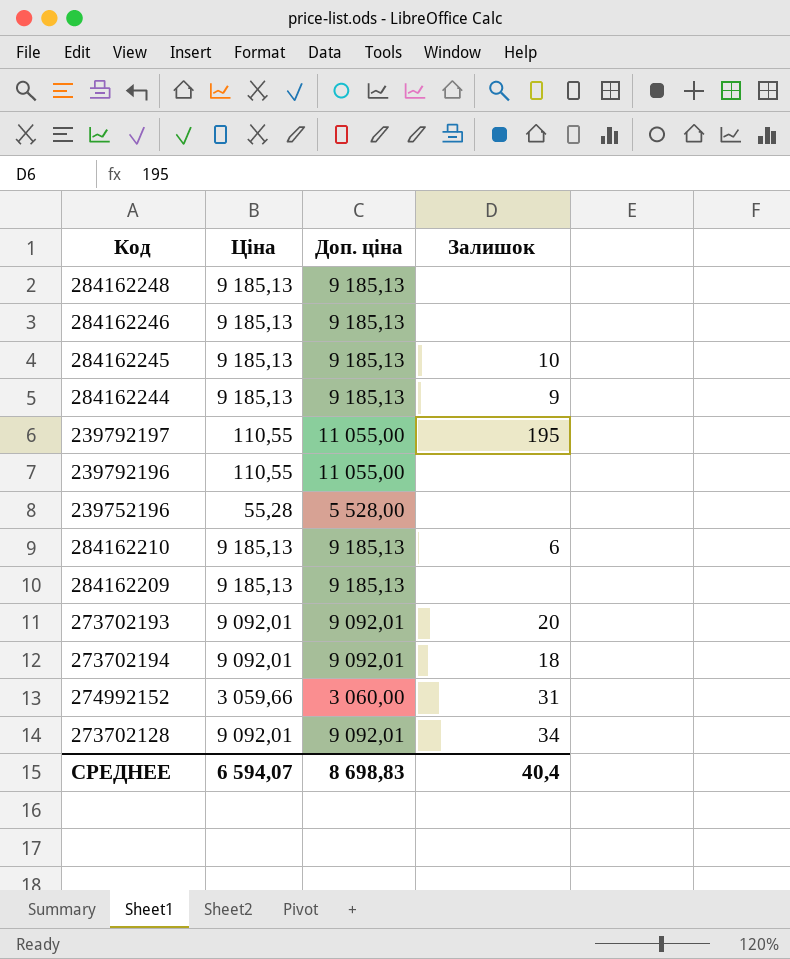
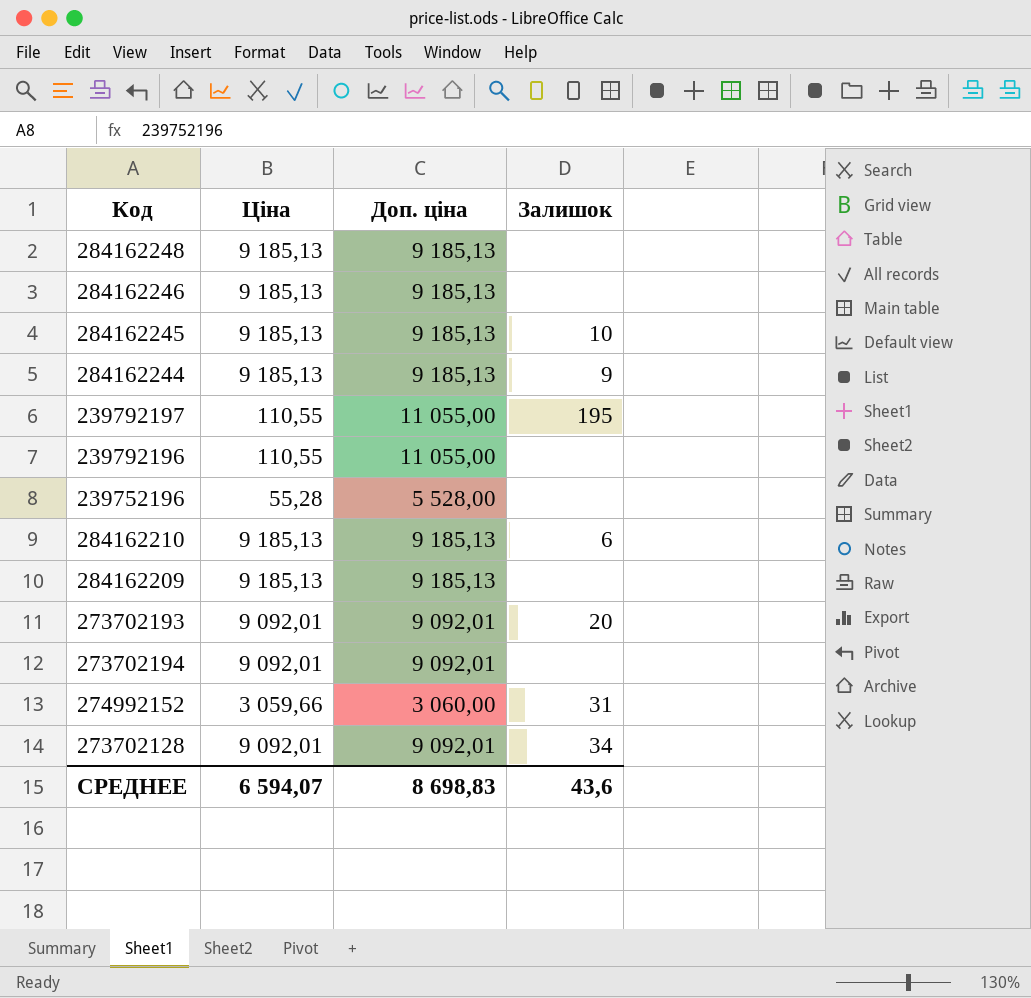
273702194 | Залишок: 18 -> none
СРЕДНЕЕ | Залишок: 40,4 -> 43,6

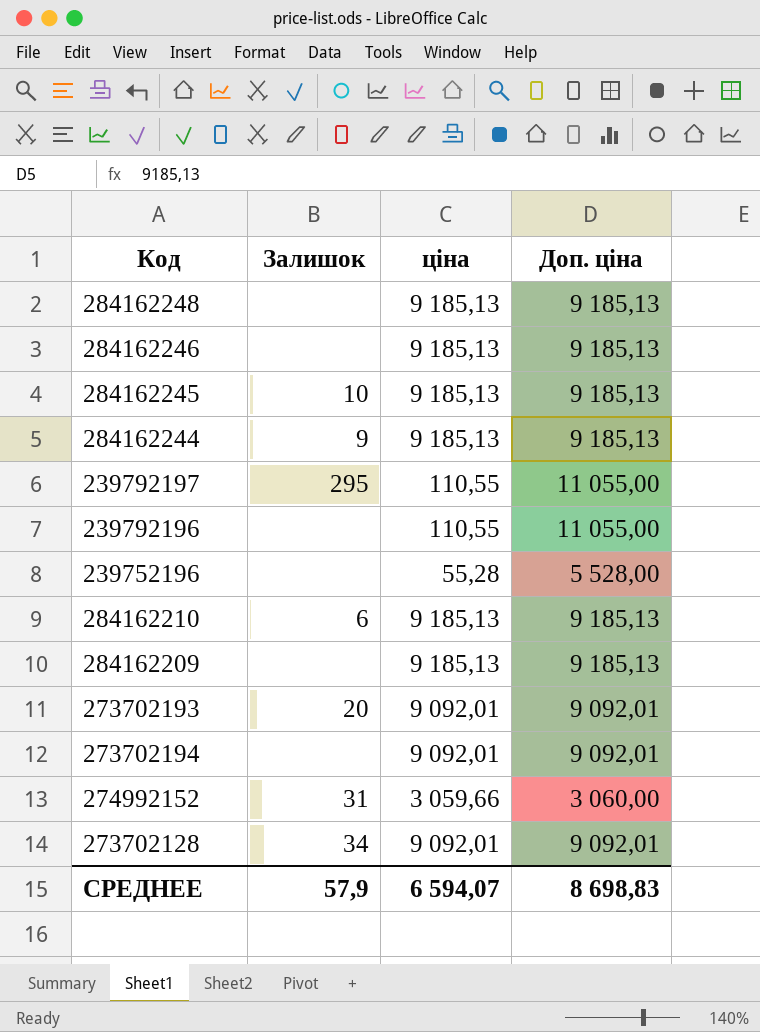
column Залишок | position: 4 -> 2
column name: Ціна -> ціна
239792197 | Залишок: 195 -> 295
СРЕДНЕЕ | Залишок: 43,6 -> 57,9

